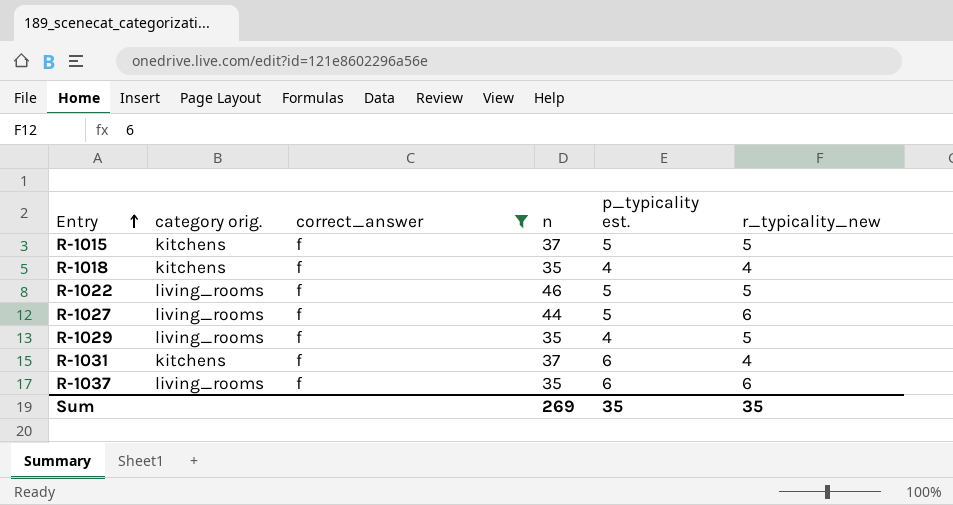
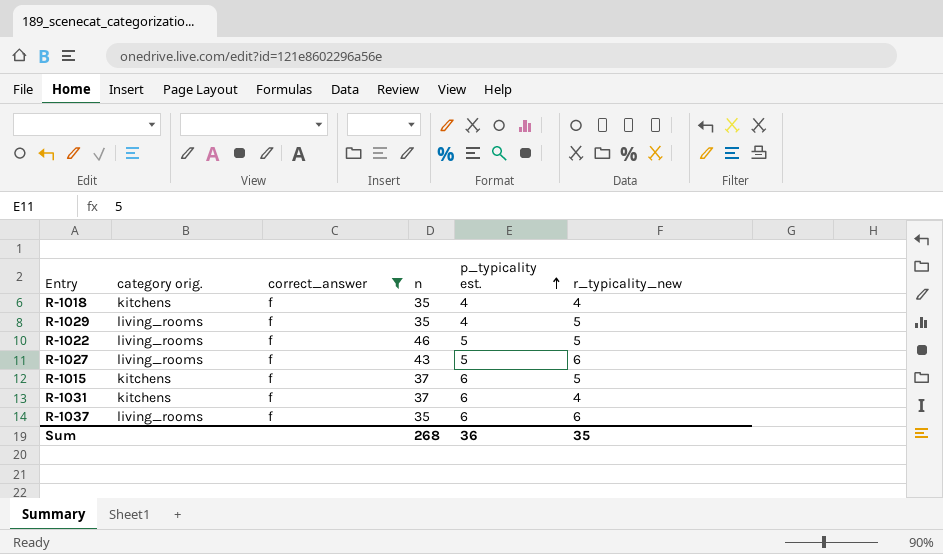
row order: Entry ascending -> p_typicality est. ascending
R-1027 | n: 44 -> 43
R-1015 | p_typicality est.: 5 -> 6
Sum | n: 269 -> 268
Sum | p_typicality est.: 35 -> 36

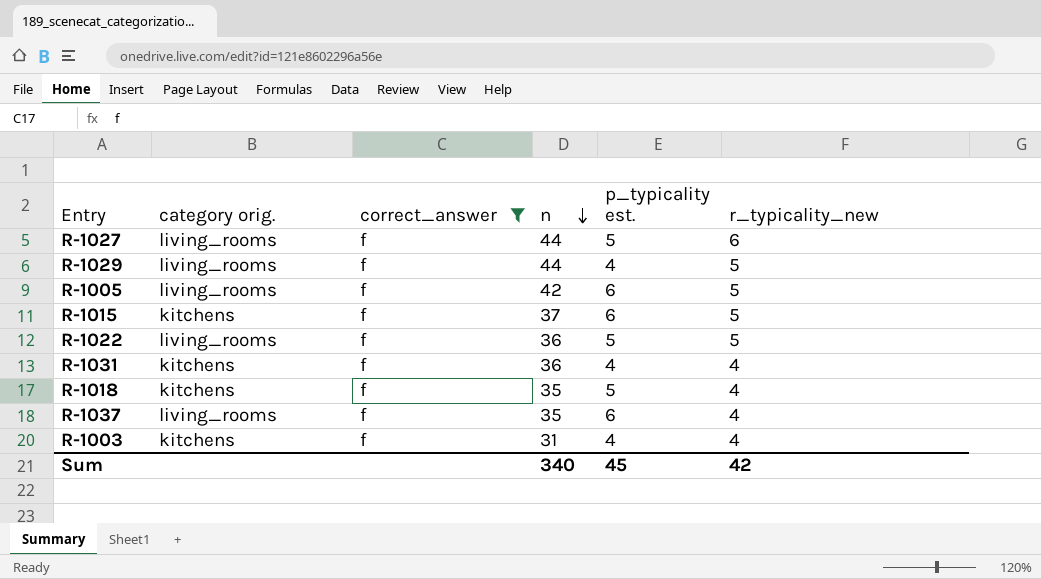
row order: p_typicality est. ascending -> n descending
R-1027 | n: 43 -> 44
R-1029 | n: 35 -> 44
row R-1005: none -> living_rooms | f | 42 | 6 | 5
R-1022 | n: 46 -> 36
R-1031 | n: 37 -> 36
R-1031 | p_typicality est.: 6 -> 4
R-1018 | p_typicality est.: 4 -> 5
R-1037 | r_typicality_new: 6 -> 4
row R-1003: none -> kitchens | f | 31 | 4 | 4
Sum | n: 268 -> 340
Sum | p_typicality est.: 36 -> 45
Sum | r_typicality_new: 35 -> 42

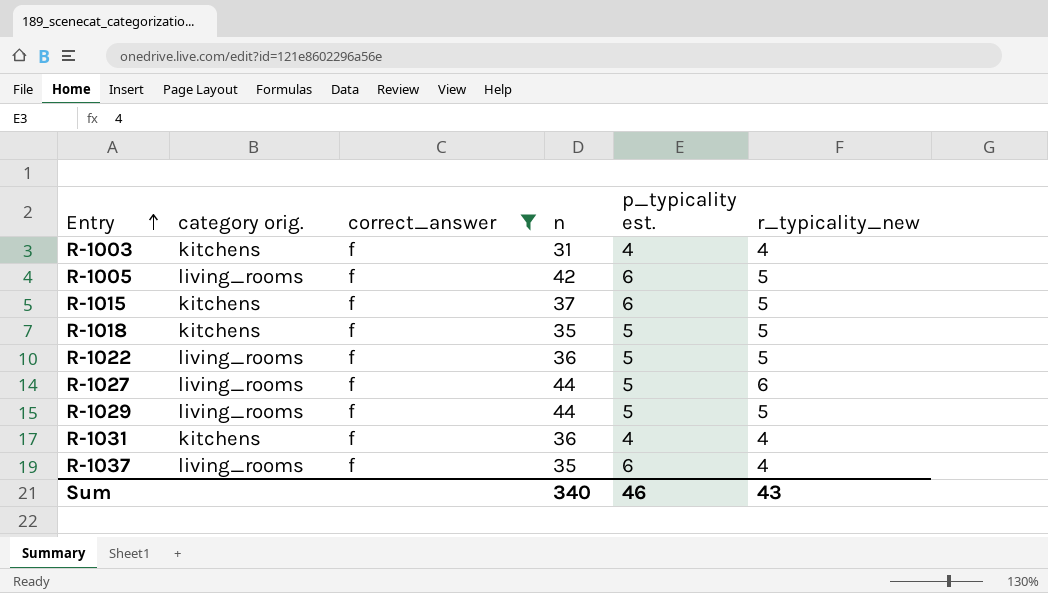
row order: n descending -> Entry ascending
R-1018 | r_typicality_new: 4 -> 5
R-1029 | p_typicality est.: 4 -> 5
Sum | p_typicality est.: 45 -> 46
Sum | r_typicality_new: 42 -> 43

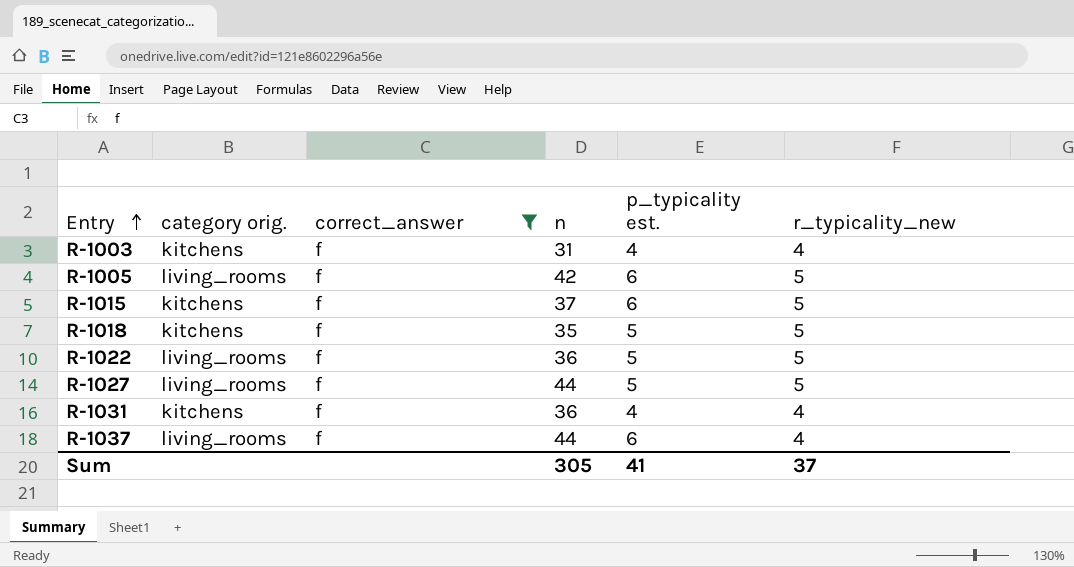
row R-1029: living_rooms | f | 44 | 5 | 5 -> none
R-1027 | r_typicality_new: 6 -> 5
R-1037 | n: 35 -> 44
Sum | n: 340 -> 305
Sum | p_typicality est.: 46 -> 41
Sum | r_typicality_new: 43 -> 37

